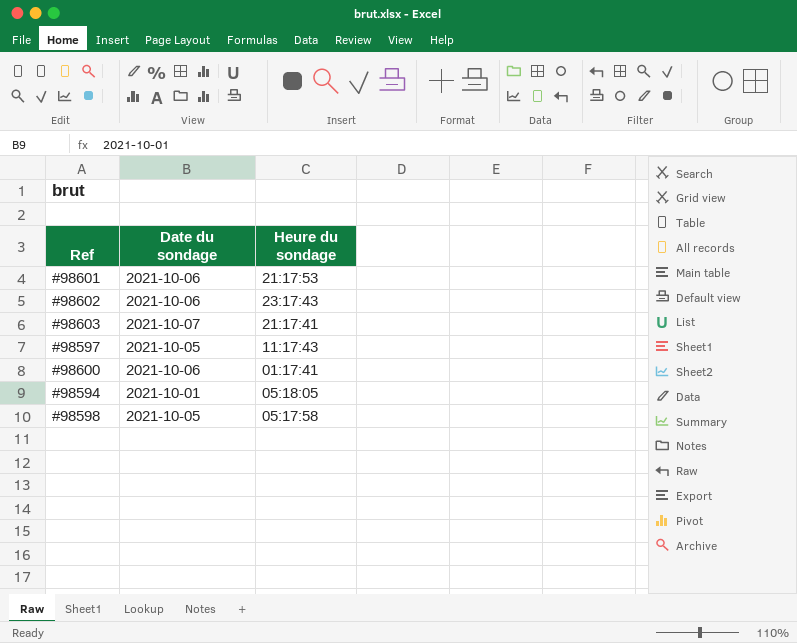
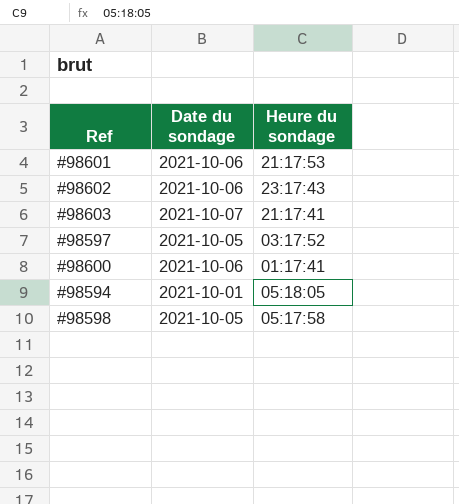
#98597 | Heure du sondage: 11:17:43 -> 03:17:52

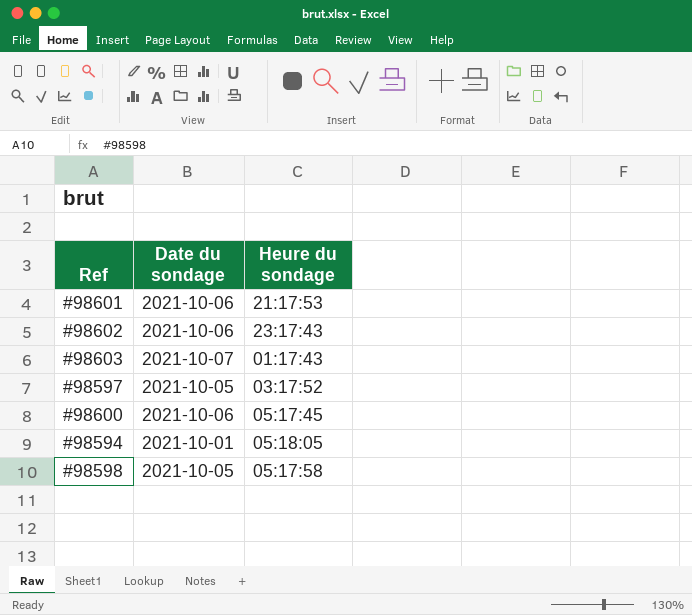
#98603 | Heure du sondage: 21:17:41 -> 01:17:43
#98600 | Heure du sondage: 01:17:41 -> 05:17:45

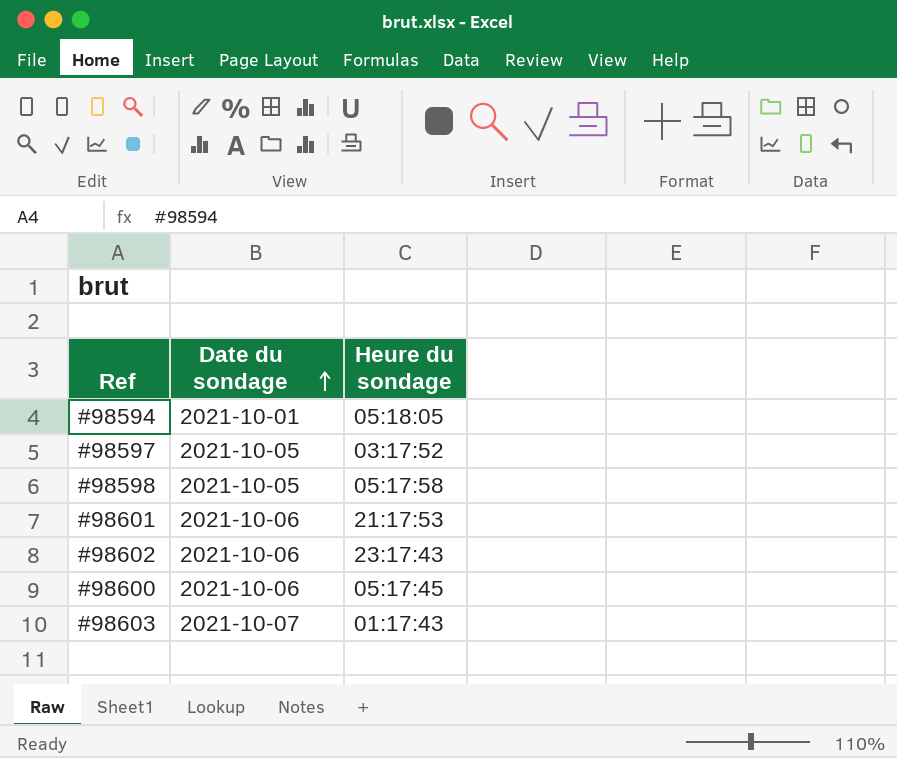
row order: none -> Date du sondage ascending

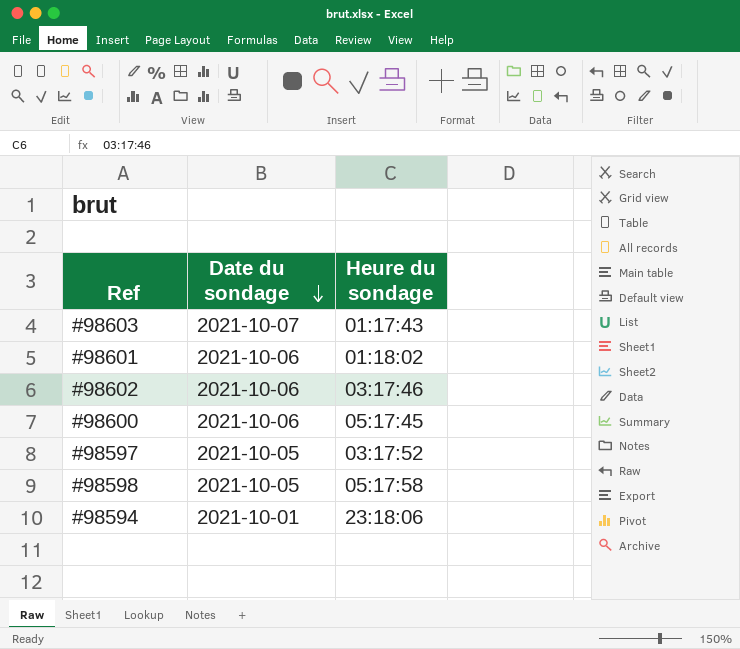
row order: Date du sondage ascending -> Date du sondage descending
#98601 | Heure du sondage: 21:17:53 -> 01:18:02
#98602 | Heure du sondage: 23:17:43 -> 03:17:46
#98594 | Heure du sondage: 05:18:05 -> 23:18:06

